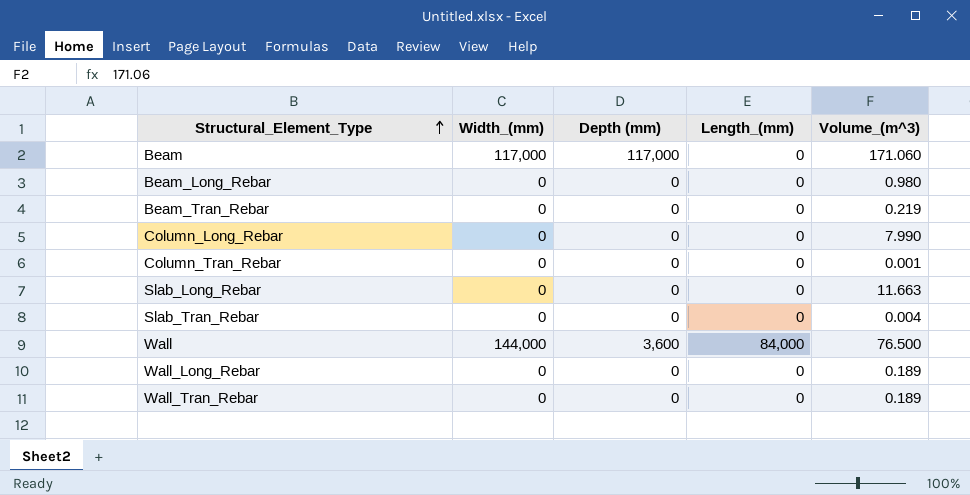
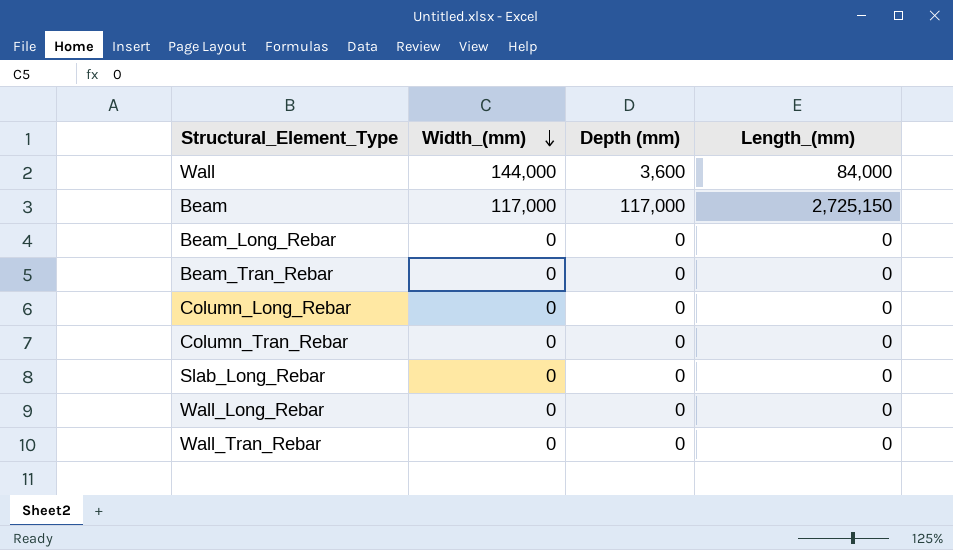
row order: Structural_Element_Type ascending -> Width_(mm) descending
column Volume_(m^3) | position: 5 -> none
row Slab_Tran_Rebar: 0 | 0 | 0 | 0.004 -> none
Beam | Length_(mm): 0 -> 2,725,150

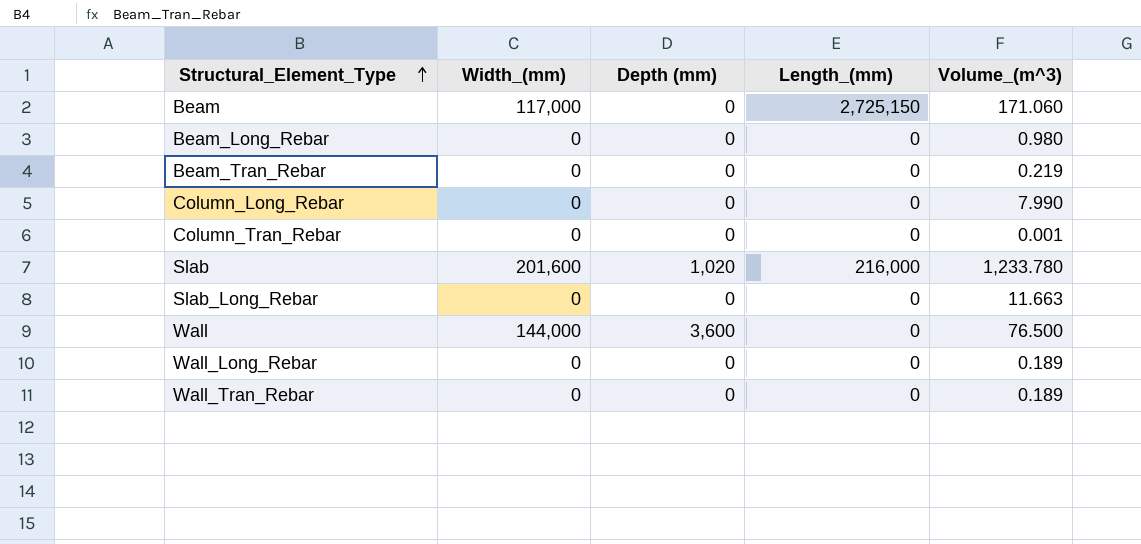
row order: Width_(mm) descending -> Structural_Element_Type ascending
column Volume_(m^3) | position: none -> 5
Beam | Depth (mm): 117,000 -> 0
row Slab: none -> 201,600 | 1,020 | 216,000 | 1,233.780
Wall | Length_(mm): 84,000 -> 0

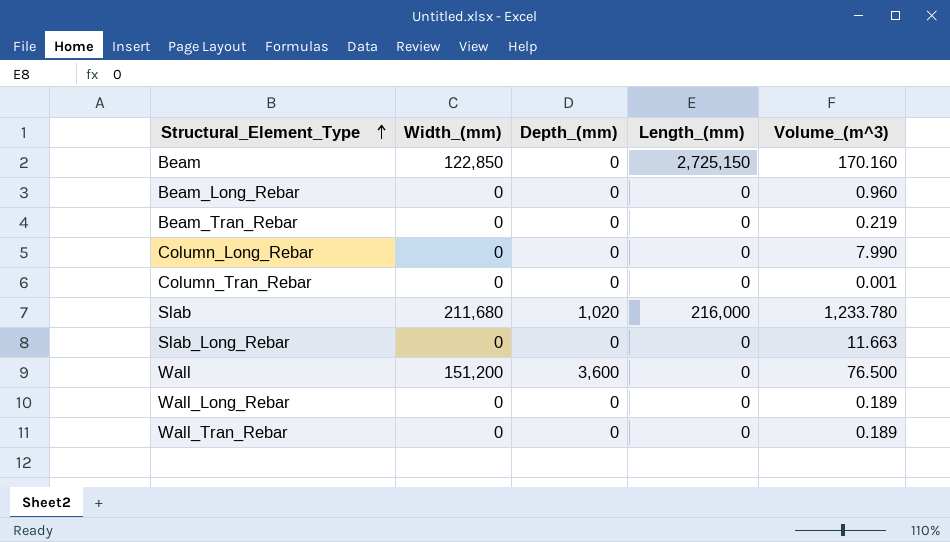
column name: Depth (mm) -> Depth_(mm)
Beam | Width_(mm): 117,000 -> 122,850
Beam | Volume_(m^3): 171.060 -> 170.160
Beam_Long_Rebar | Volume_(m^3): 0.980 -> 0.960
Slab | Width_(mm): 201,600 -> 211,680
Wall | Width_(mm): 144,000 -> 151,200

